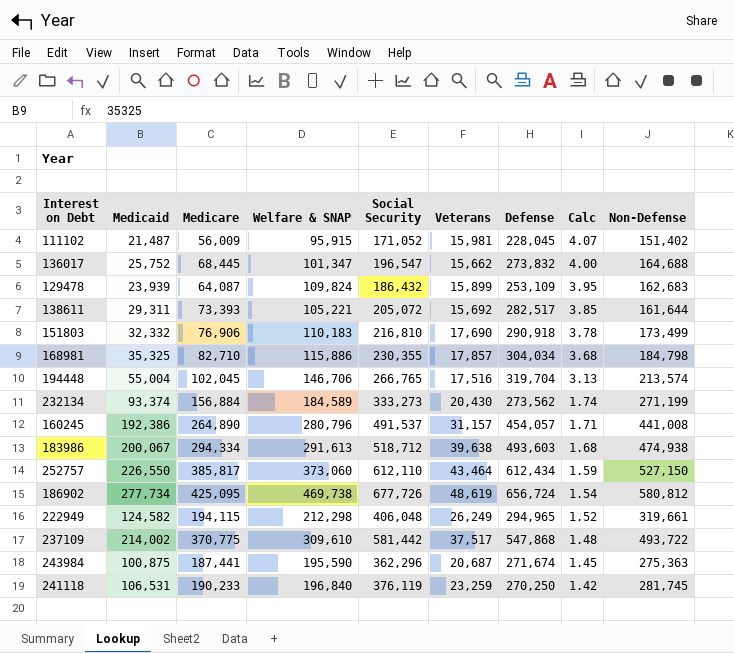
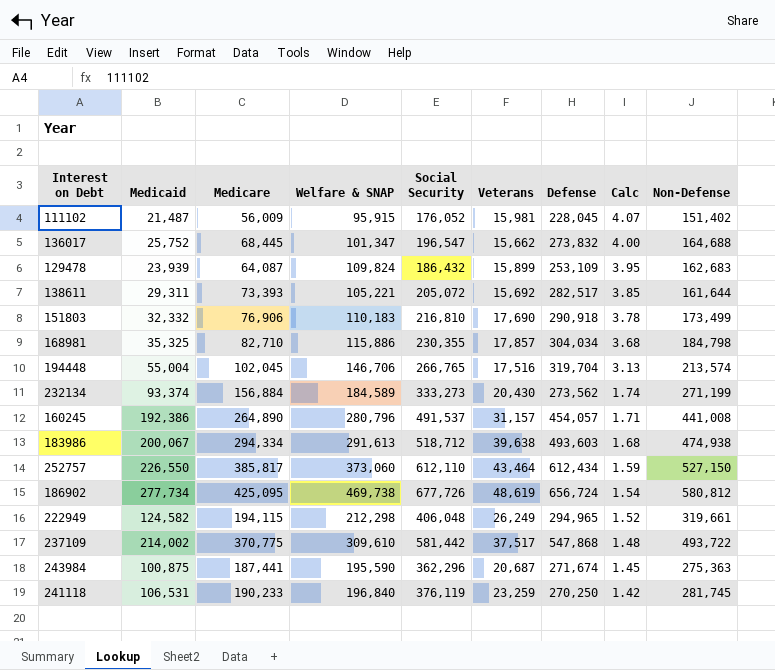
111102 | Social Security: 171,052 -> 176,052

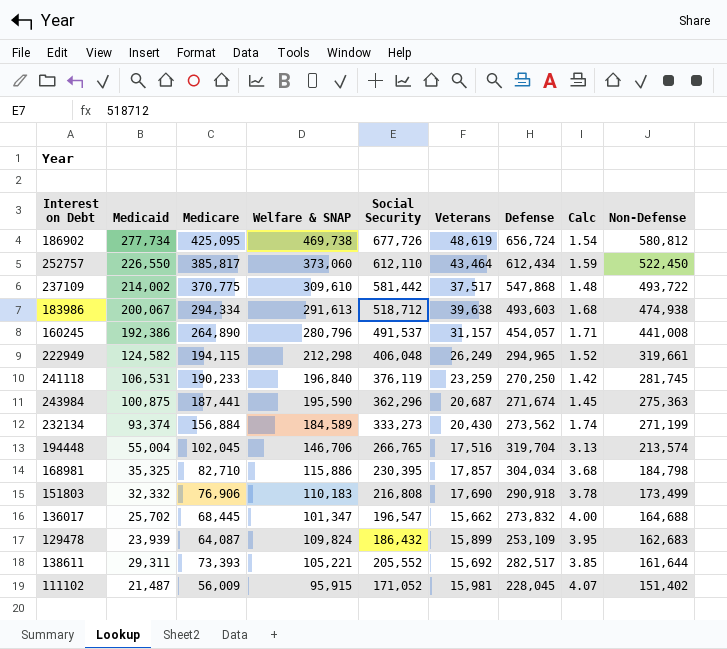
row order: Calc descending -> Non-Defense descending
252757 | Non-Defense: 527,150 -> 522,450
168981 | Social Security: 230,355 -> 230,395
151803 | Social Security: 216,810 -> 216,808
136017 | Medicaid: 25,752 -> 25,702
138611 | Social Security: 205,072 -> 205,552
111102 | Social Security: 176,052 -> 171,052

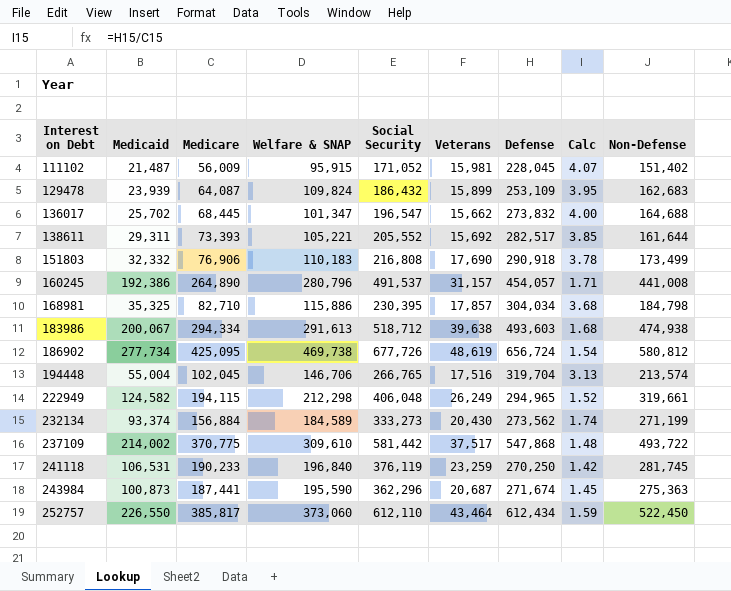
row order: Non-Defense descending -> Interest on Debt ascending
243984 | Medicaid: 100,875 -> 100,873

